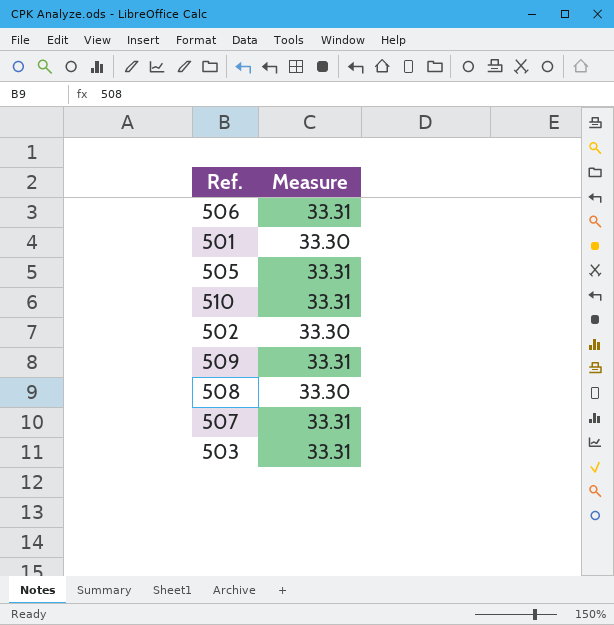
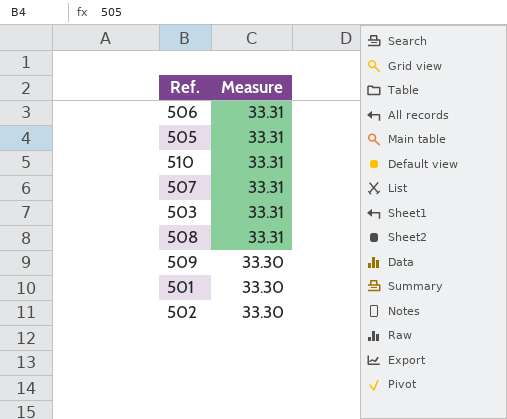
row order: none -> Measure descending
508 | Measure: 33.30 -> 33.31
509 | Measure: 33.31 -> 33.30

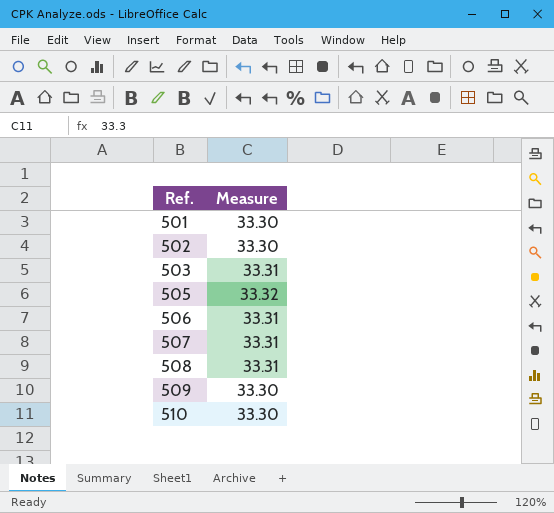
row order: Measure descending -> Ref. ascending
505 | Measure: 33.31 -> 33.32
510 | Measure: 33.31 -> 33.30

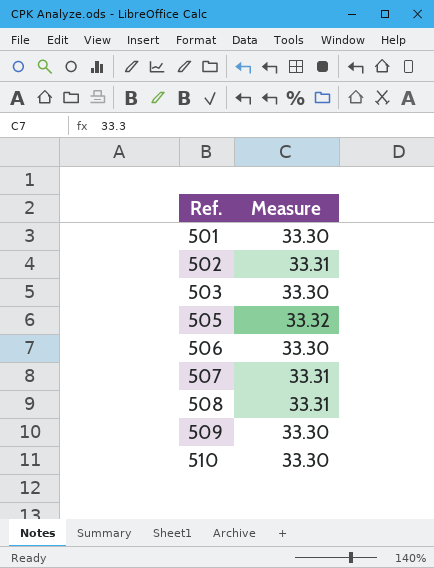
502 | Measure: 33.30 -> 33.31
503 | Measure: 33.31 -> 33.30
506 | Measure: 33.31 -> 33.30

